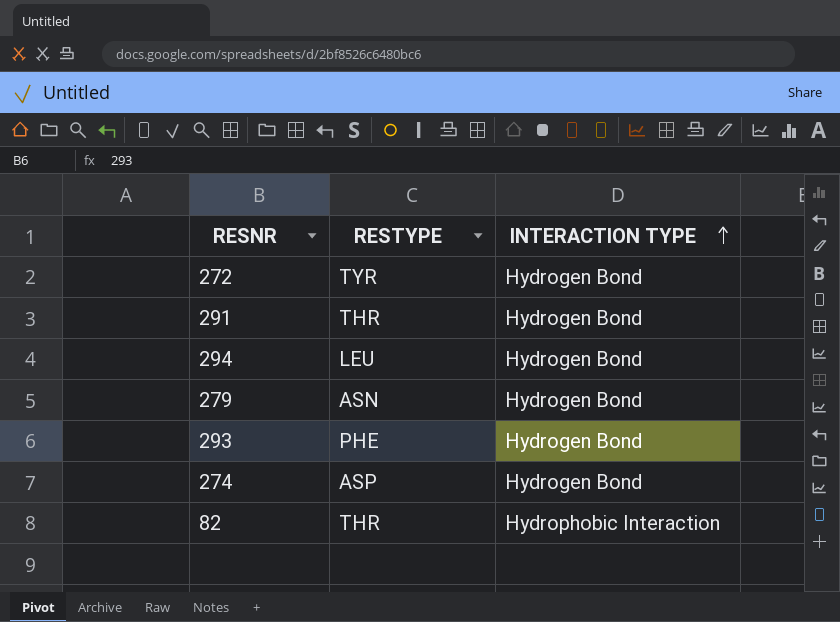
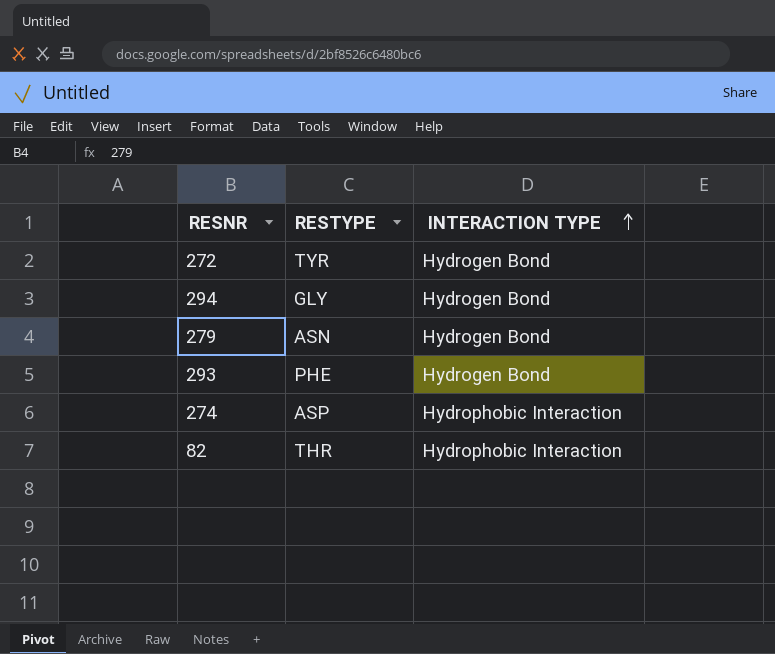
row 291: THR | Hydrogen Bond -> none
294 | RESTYPE: LEU -> GLY
274 | INTERACTION TYPE: Hydrogen Bond -> Hydrophobic Interaction

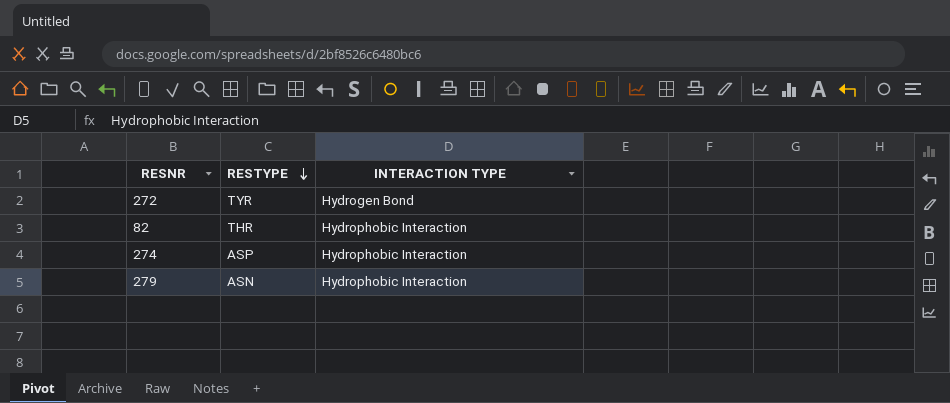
row order: INTERACTION TYPE ascending -> RESTYPE descending
row 294: GLY | Hydrogen Bond -> none
row 293: PHE | Hydrogen Bond -> none
279 | INTERACTION TYPE: Hydrogen Bond -> Hydrophobic Interaction

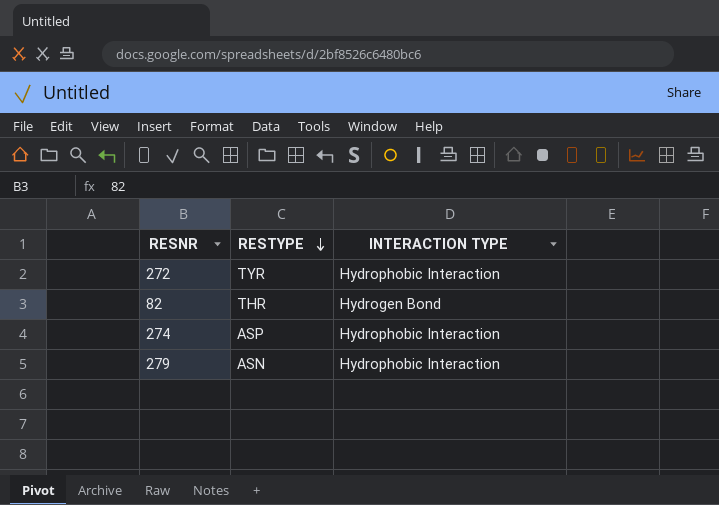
272 | INTERACTION TYPE: Hydrogen Bond -> Hydrophobic Interaction
82 | INTERACTION TYPE: Hydrophobic Interaction -> Hydrogen Bond

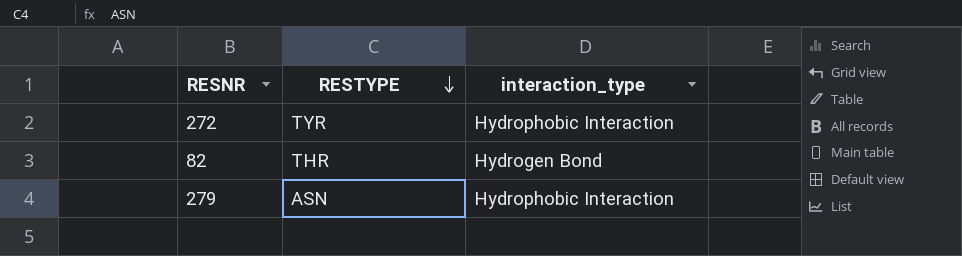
column name: INTERACTION TYPE -> interaction_type
row 274: ASP | Hydrophobic Interaction -> none

